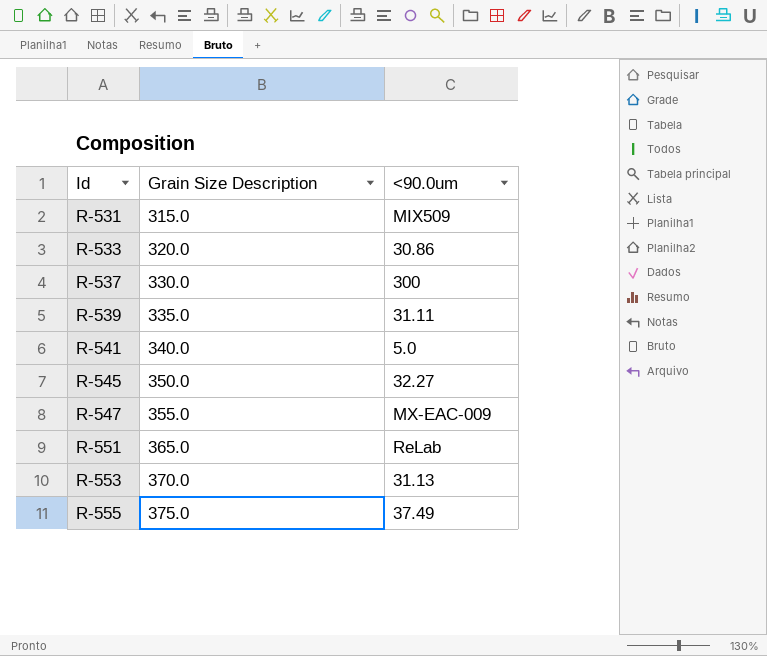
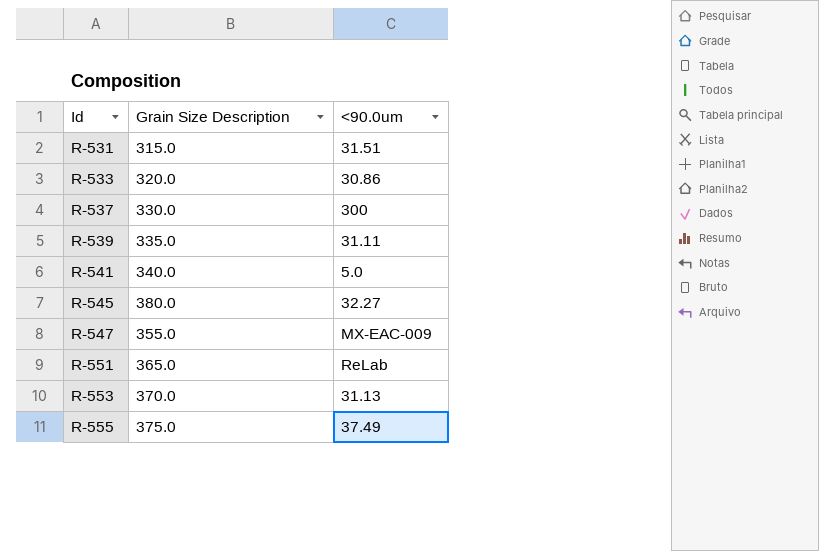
R-531 | <90.0um: MIX509 -> 31.51
R-545 | Grain Size Description: 350.0 -> 380.0

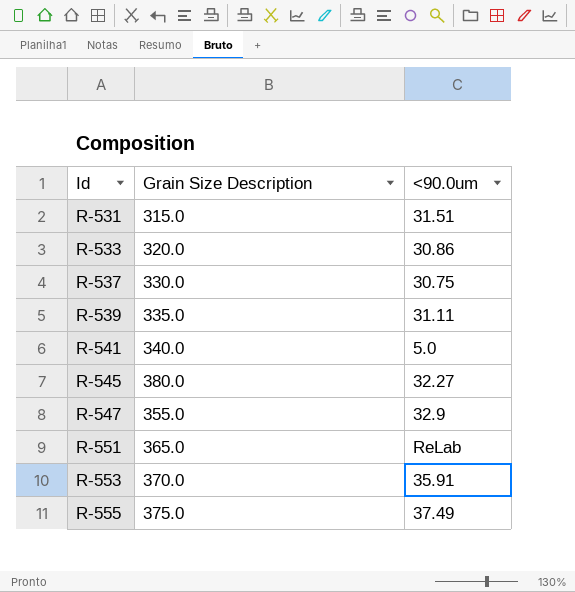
R-537 | <90.0um: 300 -> 30.75
R-547 | <90.0um: MX-EAC-009 -> 32.9
R-553 | <90.0um: 31.13 -> 35.91

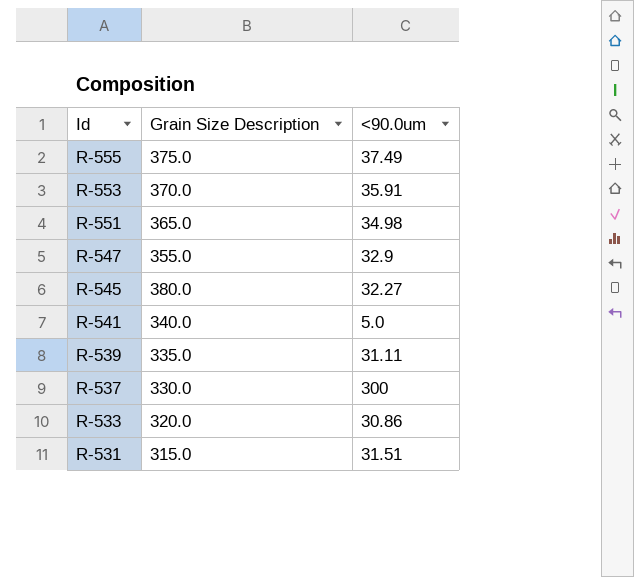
row order: Id ascending -> Id descending
R-551 | <90.0um: ReLab -> 34.98
R-537 | <90.0um: 30.75 -> 300

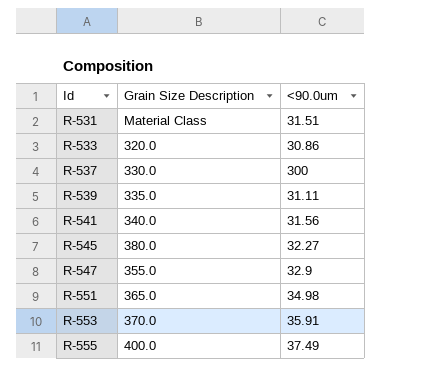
row order: Id descending -> Id ascending
R-531 | Grain Size Description: 315.0 -> Material Class
R-541 | <90.0um: 5.0 -> 31.56
R-555 | Grain Size Description: 375.0 -> 400.0

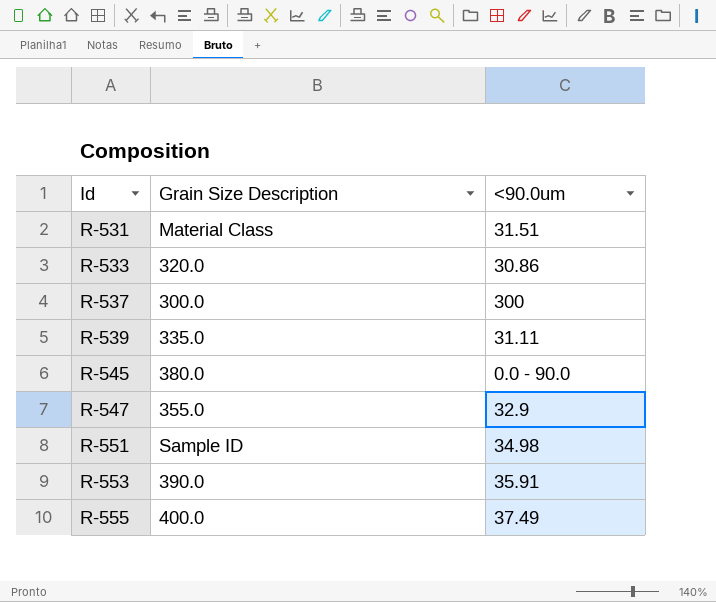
row R-541: 340.0 | 31.56 -> none
R-537 | Grain Size Description: 330.0 -> 300.0
R-545 | <90.0um: 32.27 -> 0.0 - 90.0
R-551 | Grain Size Description: 365.0 -> Sample ID
R-553 | Grain Size Description: 370.0 -> 390.0

